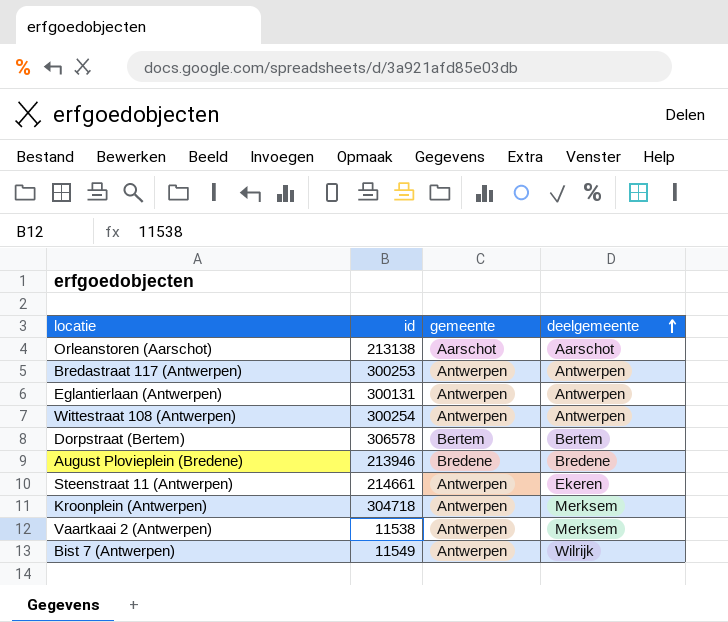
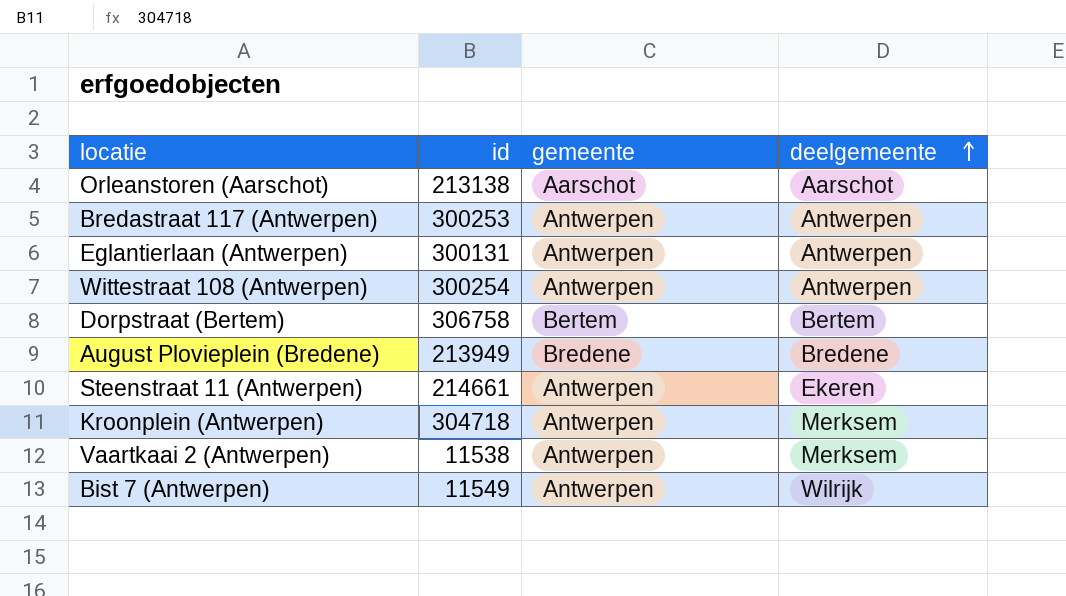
Dorpstraat (Bertem) | id: 306578 -> 306758
August Plovieplein (Bredene) | id: 213946 -> 213949

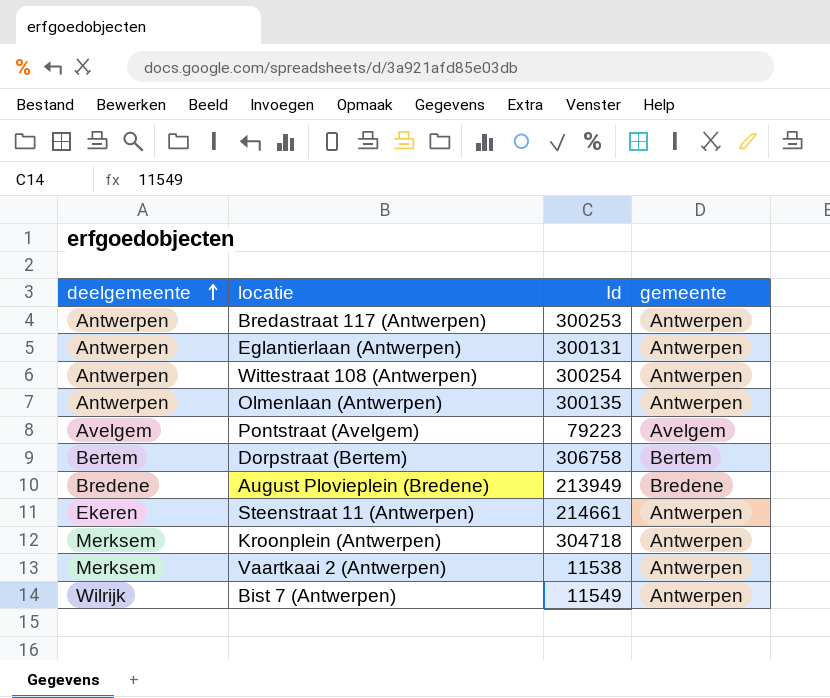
column deelgemeente | position: 4 -> 1
column name: id -> Id
row Orleanstoren (Aarschot): 213138 | Aarschot | Aarschot -> none
row Olmenlaan (Antwerpen): none -> Antwerpen | 300135 | Antwerpen
row Pontstraat (Avelgem): none -> Avelgem | 79223 | Avelgem

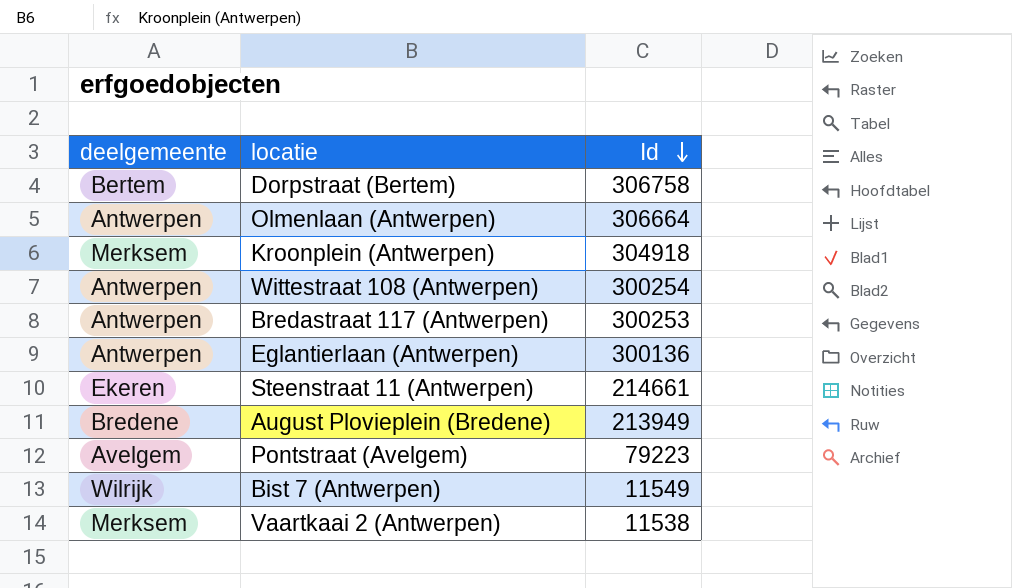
row order: deelgemeente ascending -> Id descending
column gemeente | position: 4 -> none
Olmenlaan (Antwerpen) | Id: 300135 -> 306664
Kroonplein (Antwerpen) | Id: 304718 -> 304918
Eglantierlaan (Antwerpen) | Id: 300131 -> 300136

